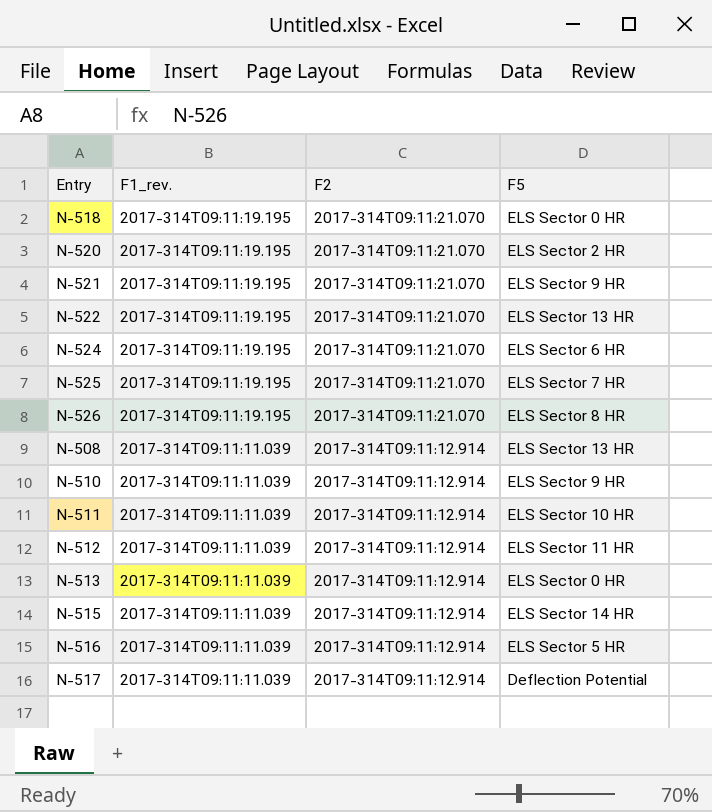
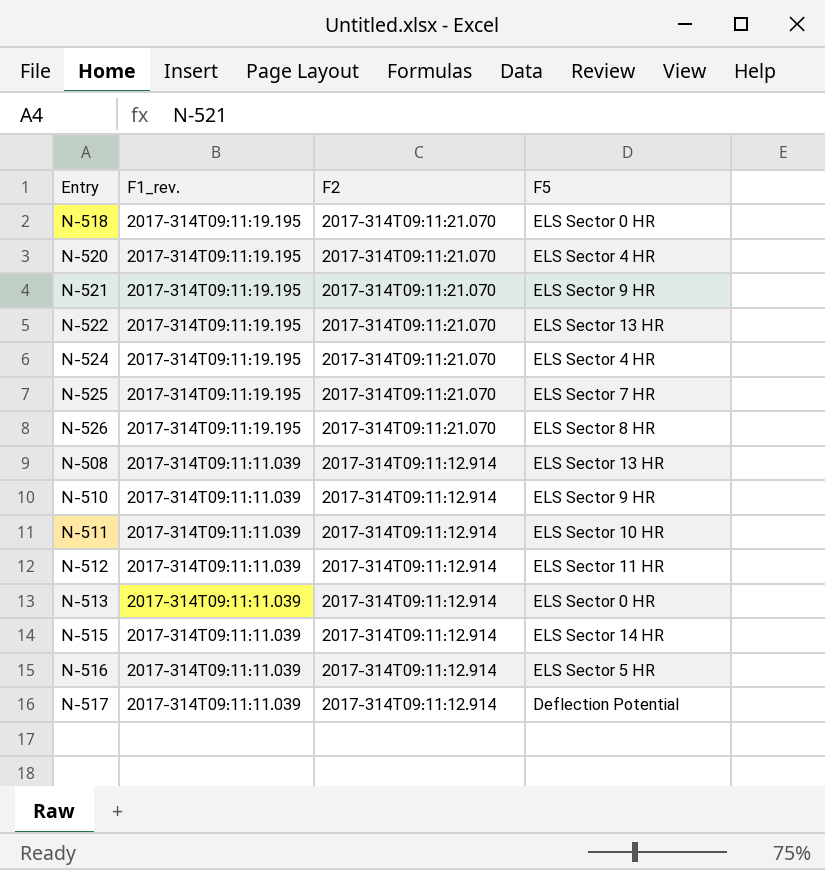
N-520 | F5: ELS Sector 2 HR -> ELS Sector 4 HR
N-524 | F5: ELS Sector 6 HR -> ELS Sector 4 HR

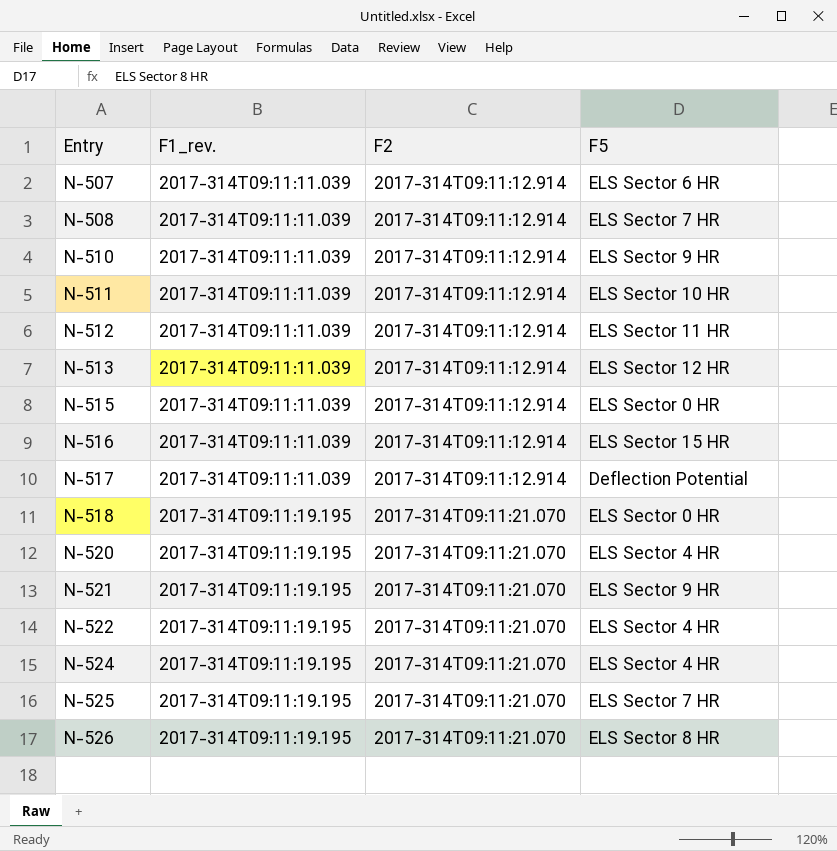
row order: F1_rev. descending -> Entry ascending
row N-507: none -> 2017-314T09:11:11.039 | 2017-314T09:11:12.914 | ELS Sector 6 HR
N-508 | F5: ELS Sector 13 HR -> ELS Sector 7 HR
N-513 | F5: ELS Sector 0 HR -> ELS Sector 12 HR
N-515 | F5: ELS Sector 14 HR -> ELS Sector 0 HR
N-516 | F5: ELS Sector 5 HR -> ELS Sector 15 HR
N-522 | F5: ELS Sector 13 HR -> ELS Sector 4 HR

